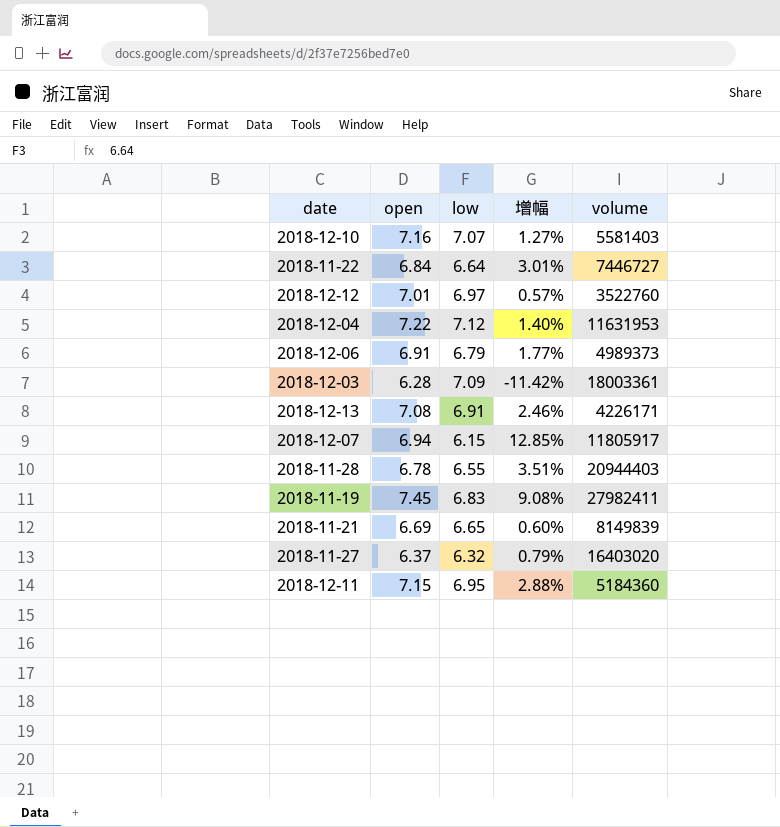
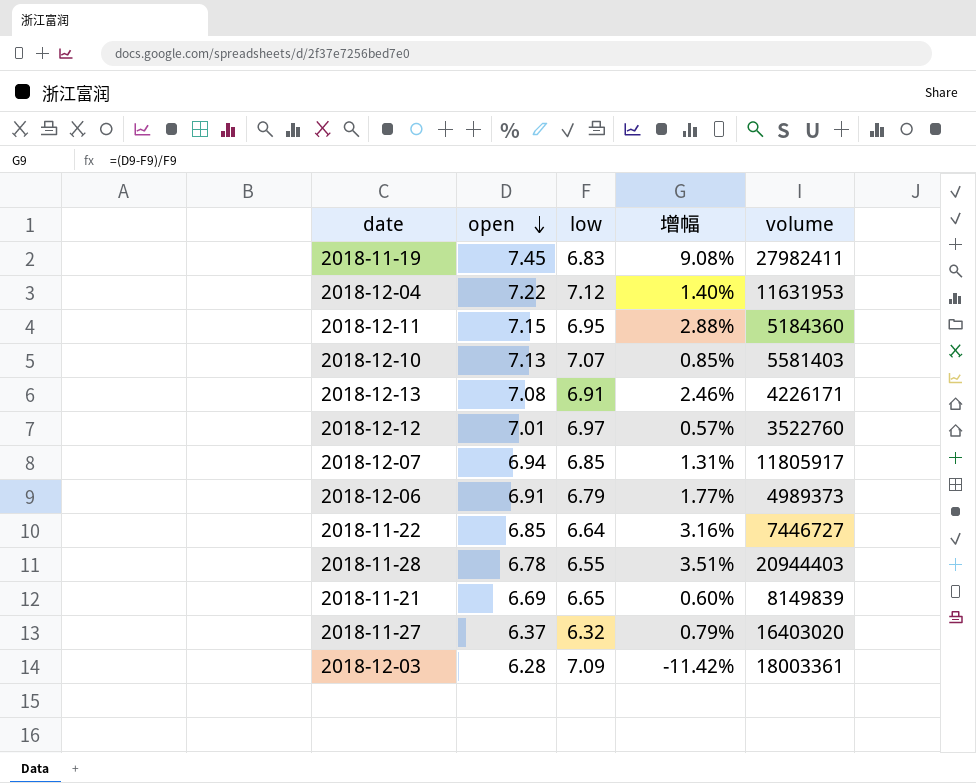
row order: none -> open descending
2018-12-10 | open: 7.16 -> 7.13
2018-12-10 | 增幅: 1.27% -> 0.85%
2018-12-07 | low: 6.15 -> 6.85
2018-12-07 | 增幅: 12.85% -> 1.31%
2018-11-22 | open: 6.84 -> 6.85
2018-11-22 | 增幅: 3.01% -> 3.16%

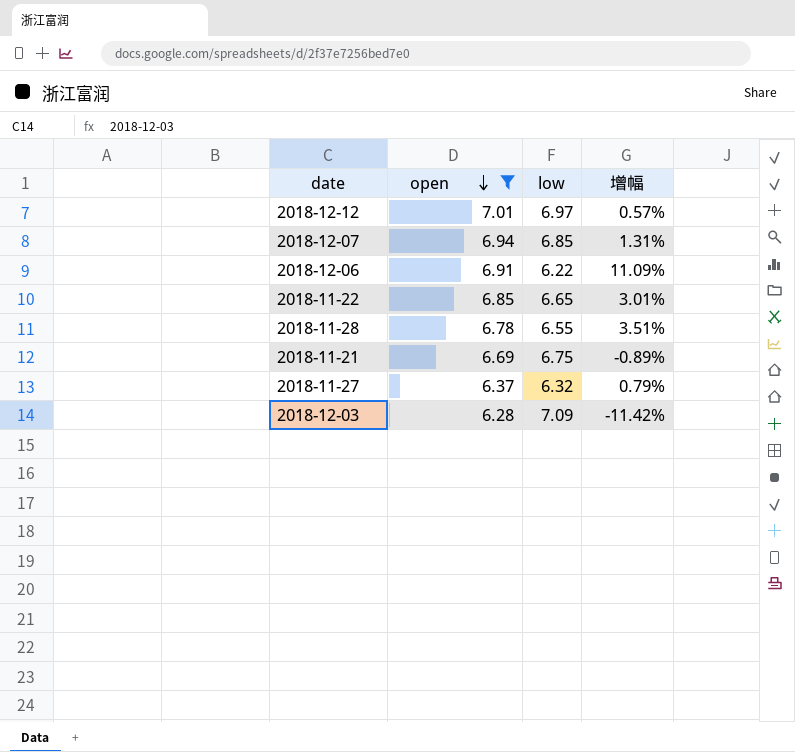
filter: none -> open <= 7.01
column volume | position: 5 -> none
2018-12-06 | low: 6.79 -> 6.22
2018-12-06 | 增幅: 1.77% -> 11.09%
2018-11-22 | low: 6.64 -> 6.65
2018-11-22 | 增幅: 3.16% -> 3.01%
2018-11-21 | low: 6.65 -> 6.75
2018-11-21 | 增幅: 0.60% -> -0.89%

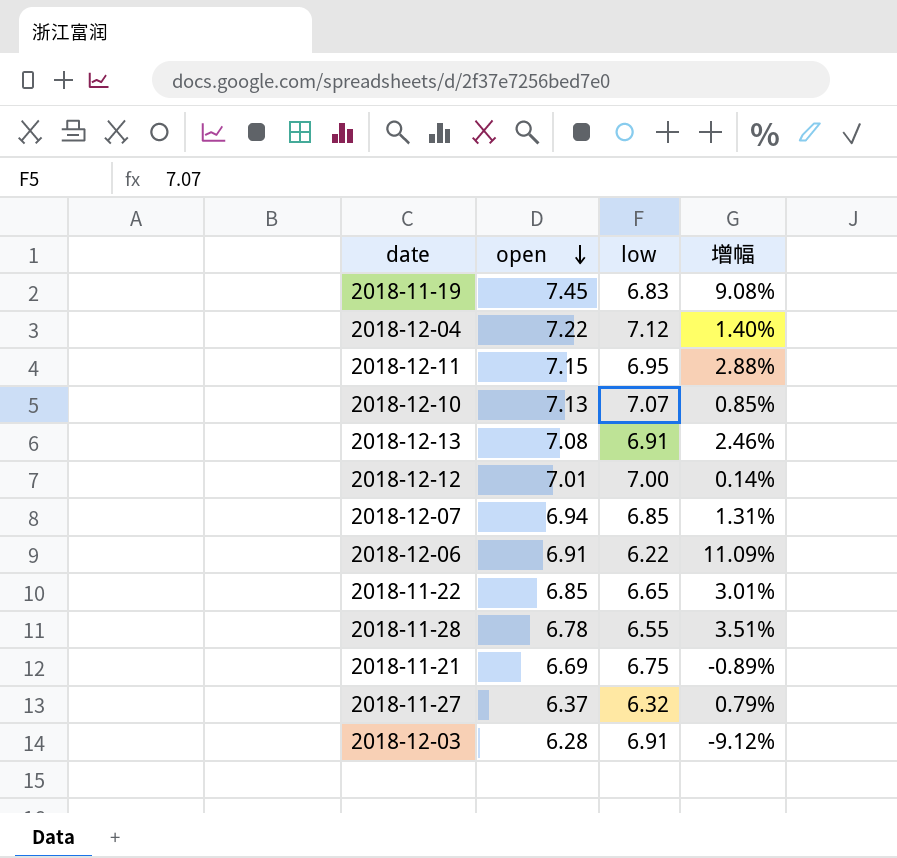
filter: open <= 7.01 -> none
2018-12-12 | low: 6.97 -> 7.00
2018-12-12 | 增幅: 0.57% -> 0.14%
2018-12-03 | low: 7.09 -> 6.91
2018-12-03 | 增幅: -11.42% -> -9.12%

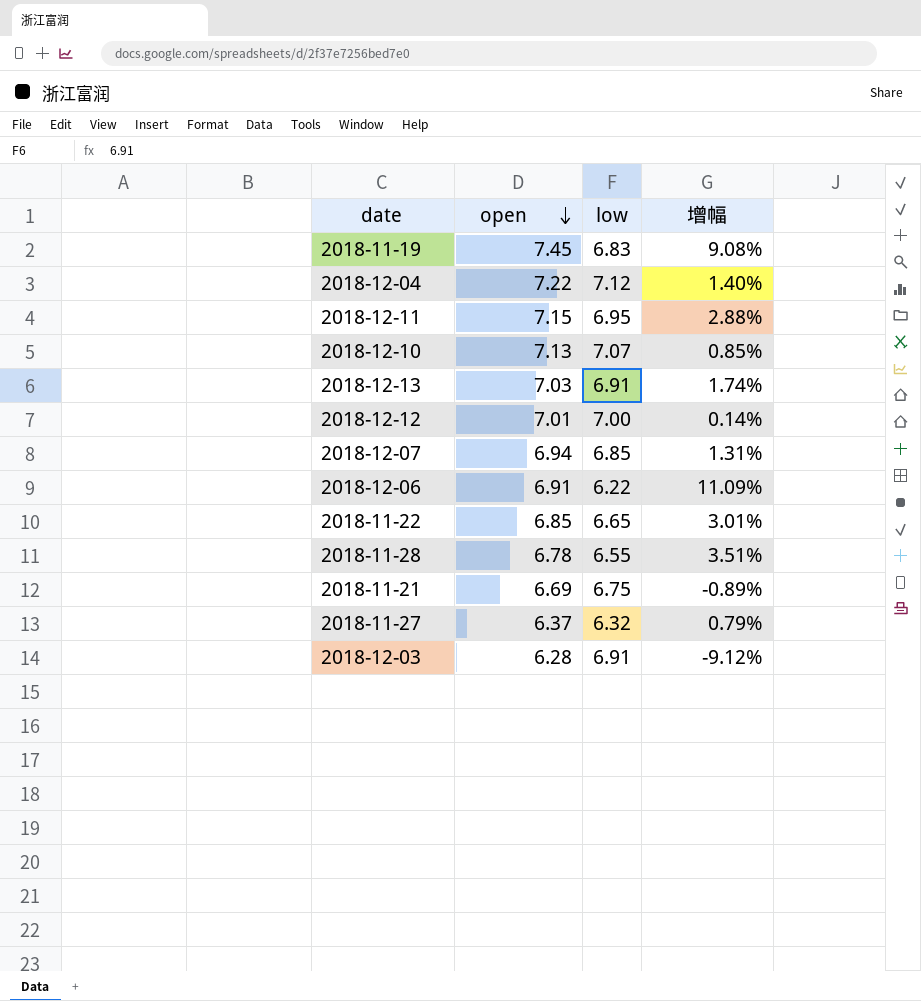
2018-12-13 | open: 7.08 -> 7.03
2018-12-13 | 增幅: 2.46% -> 1.74%

